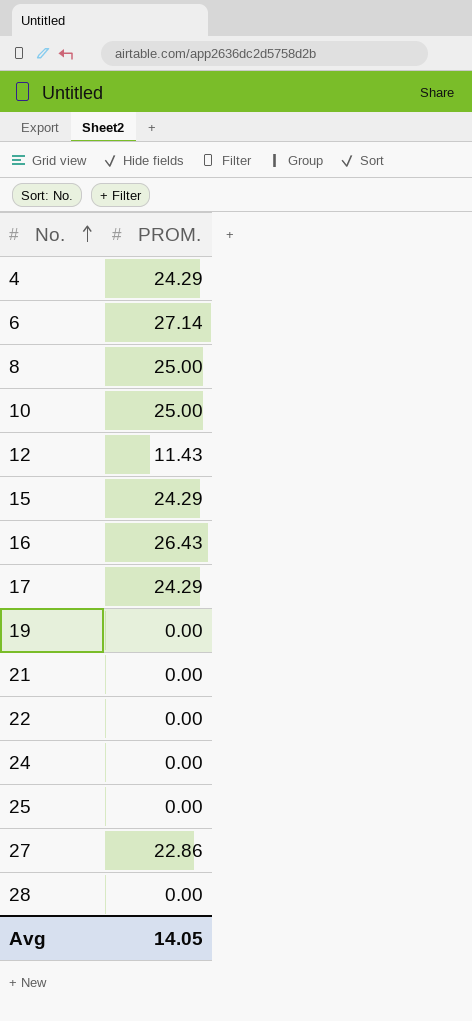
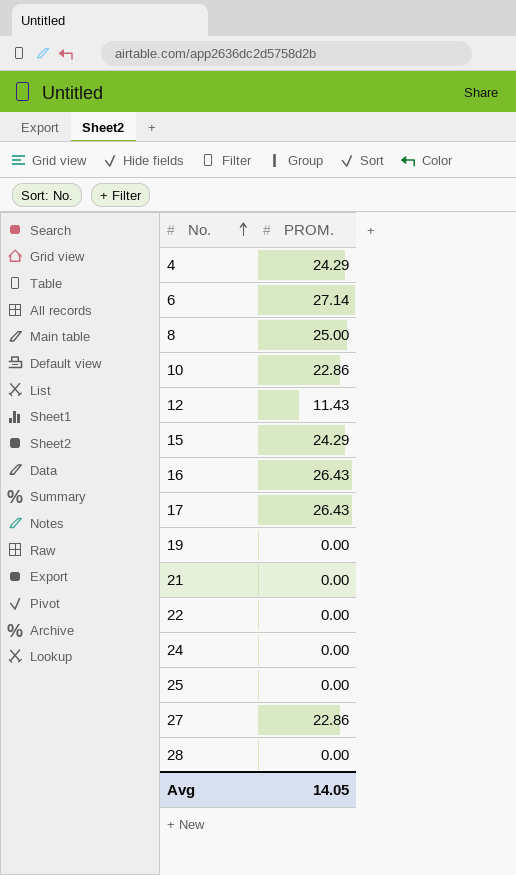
10 | PROM.: 25.00 -> 22.86
17 | PROM.: 24.29 -> 26.43

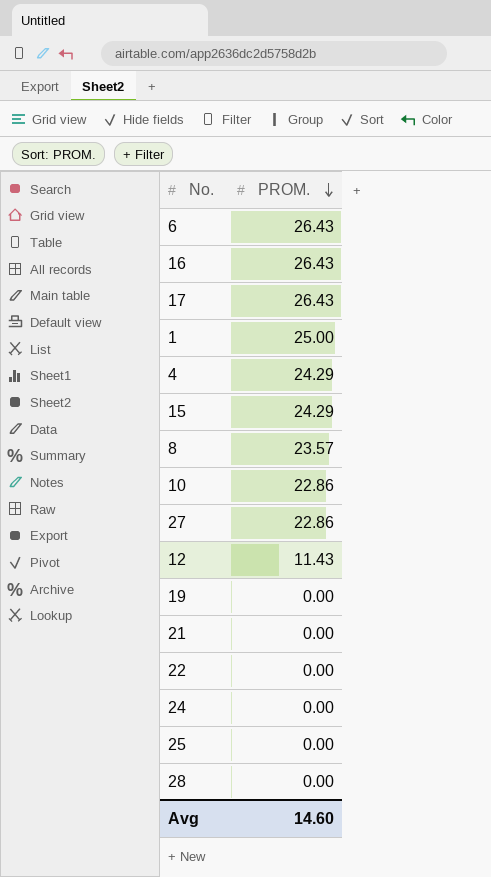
row order: No. ascending -> PROM. descending
6 | PROM.: 27.14 -> 26.43
row 1: none -> 25.00
8 | PROM.: 25.00 -> 23.57
Avg | PROM.: 14.05 -> 14.60

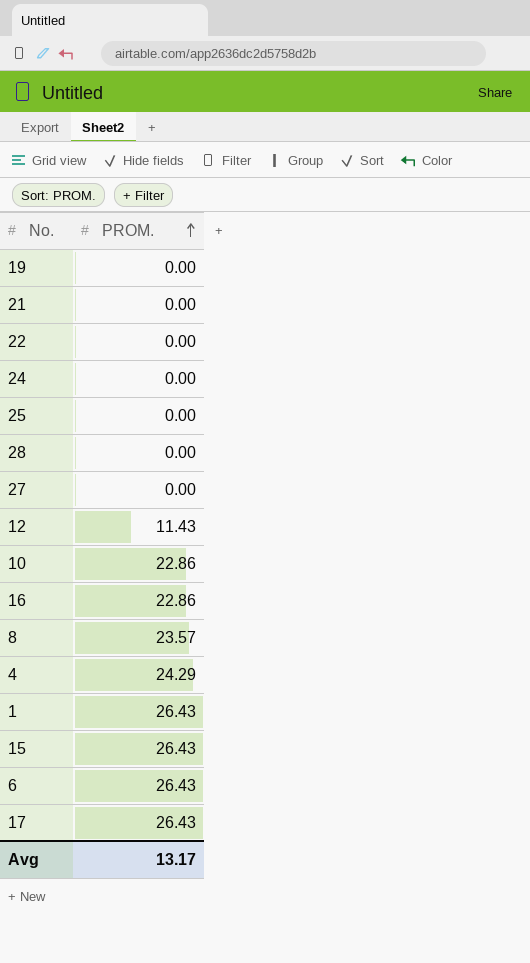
row order: PROM. descending -> PROM. ascending
27 | PROM.: 22.86 -> 0.00
16 | PROM.: 26.43 -> 22.86
1 | PROM.: 25.00 -> 26.43
15 | PROM.: 24.29 -> 26.43
Avg | PROM.: 14.60 -> 13.17

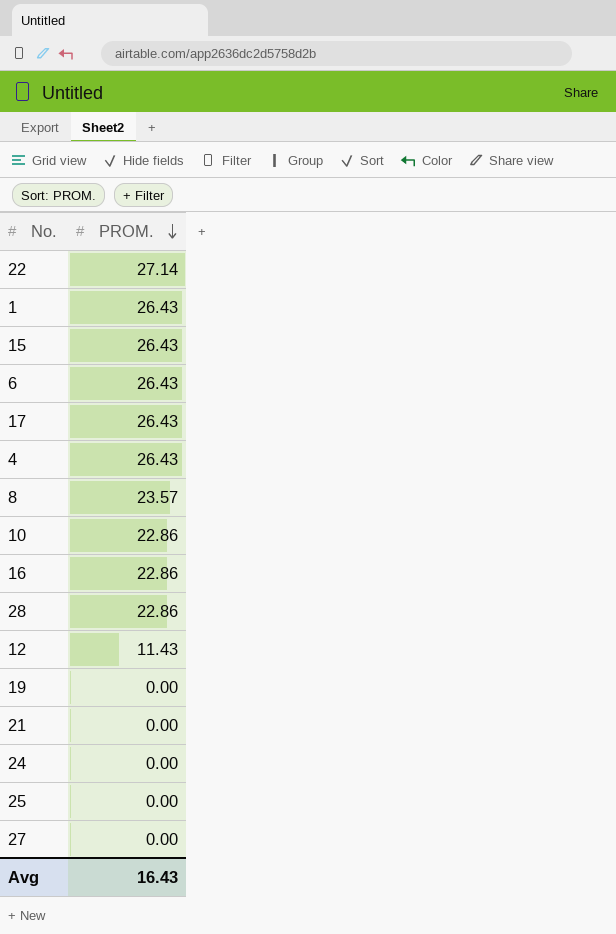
row order: PROM. ascending -> PROM. descending
22 | PROM.: 0.00 -> 27.14
4 | PROM.: 24.29 -> 26.43
28 | PROM.: 0.00 -> 22.86
Avg | PROM.: 13.17 -> 16.43

